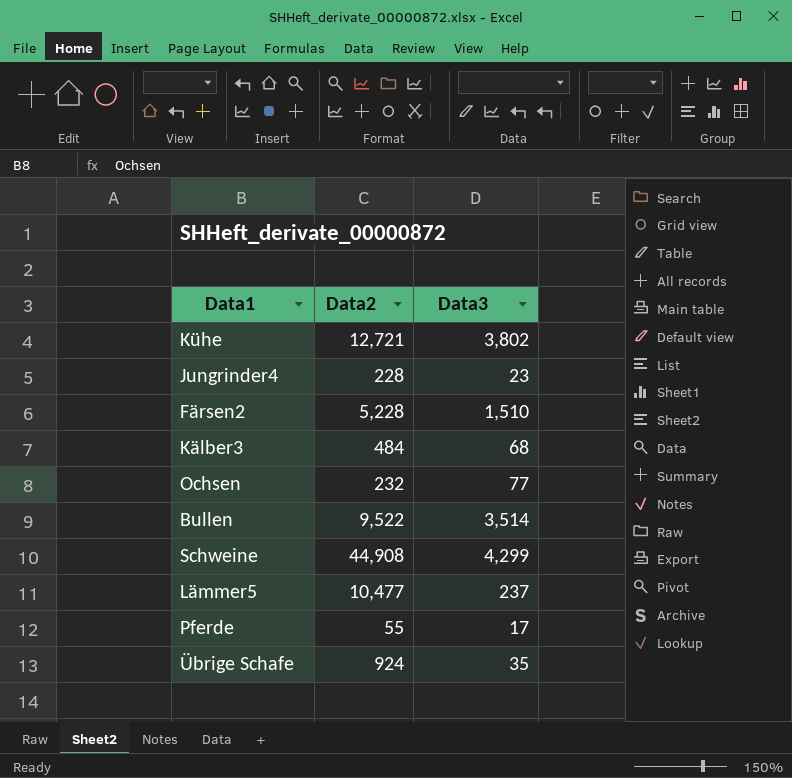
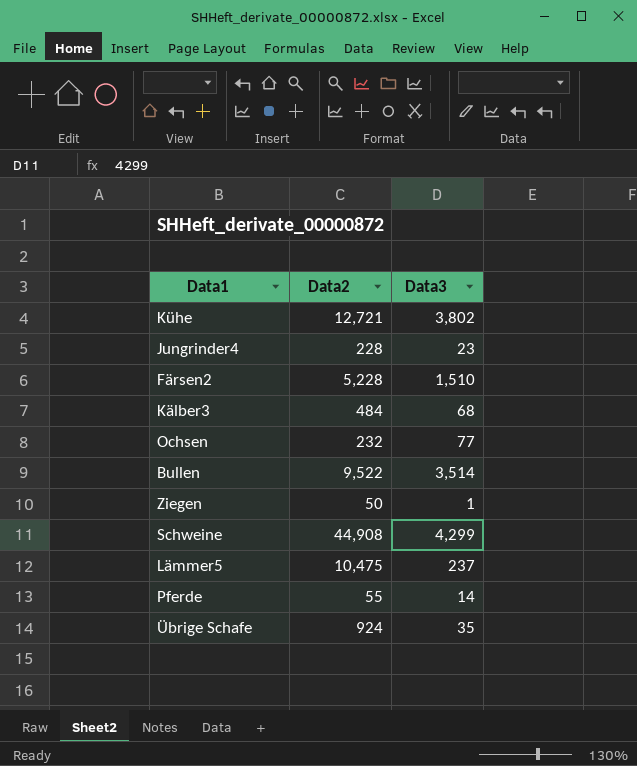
row Ziegen: none -> 50 | 1
Lämmer5 | Data2: 10,477 -> 10,475
Pferde | Data3: 17 -> 14

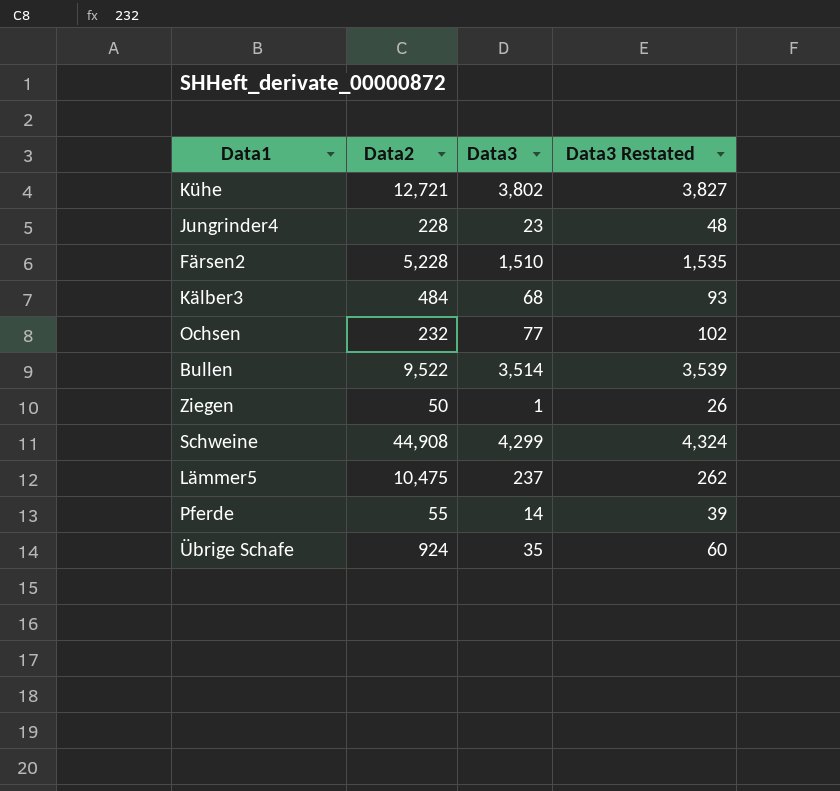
column Data3 Restated | formula: none -> [Data3] + 25

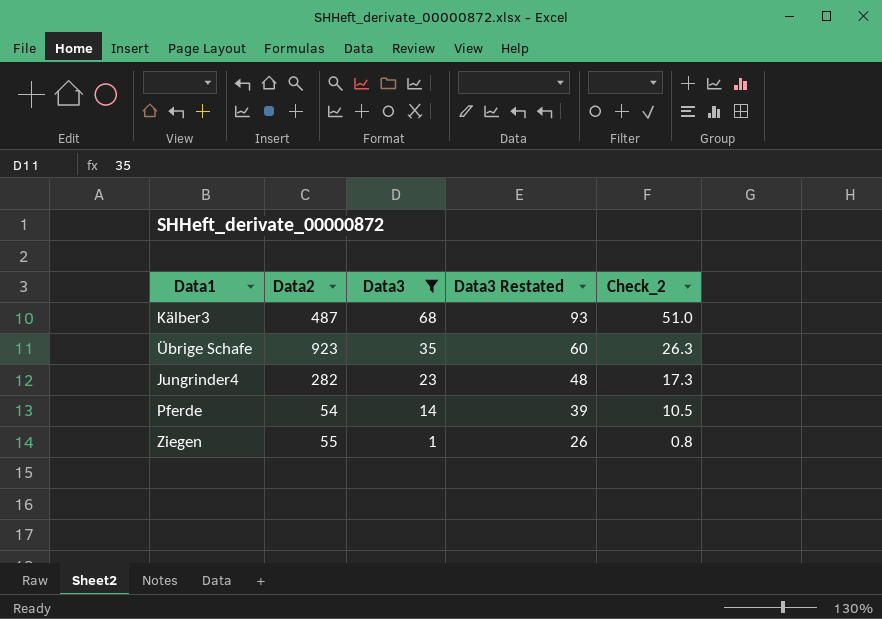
filter: none -> Data3 <= 68
row order: none -> Data3 descending
column Check_2 | formula: none -> [Data3] * 0.75
Kälber3 | Data2: 484 -> 487
Übrige Schafe | Data2: 924 -> 923
Jungrinder4 | Data2: 228 -> 282
Pferde | Data2: 55 -> 54
Ziegen | Data2: 50 -> 55

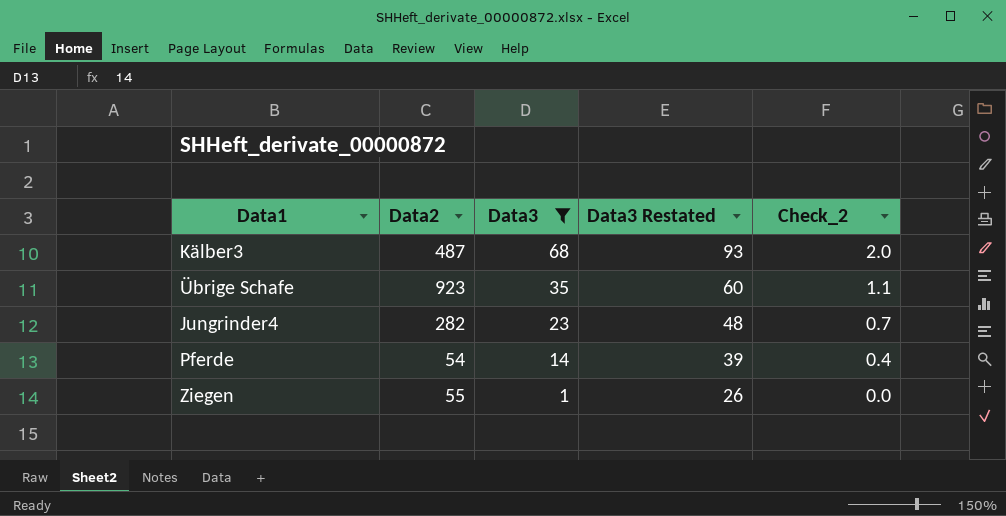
column Check_2 | formula: [Data3] * 0.75 -> [Data3] * 0.03

